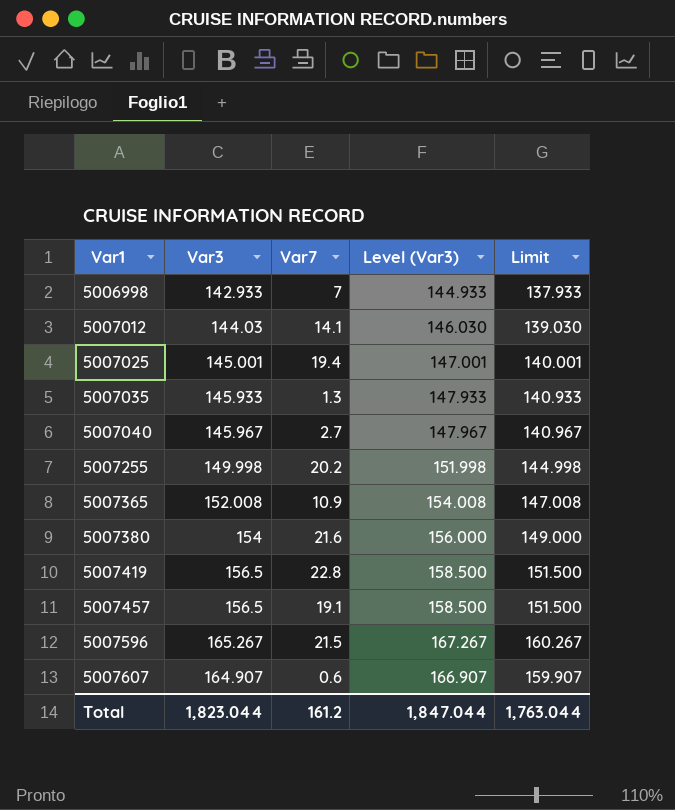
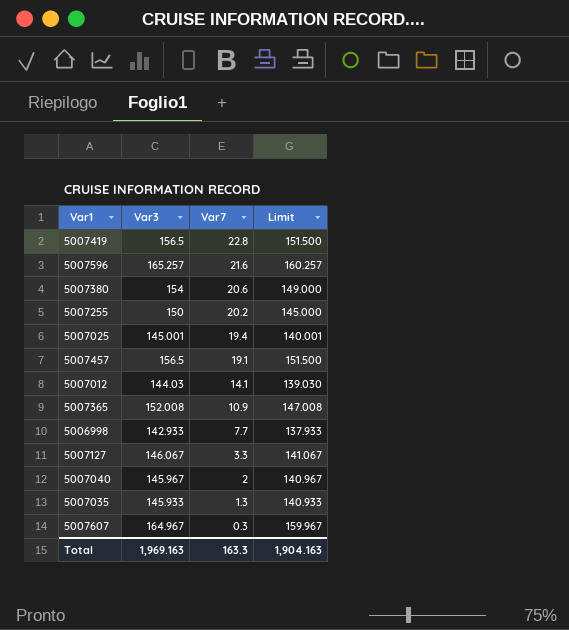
row order: Var1 ascending -> Var7 descending
column Level (Var3) | formula: [Var3] + 2 -> none
5007596 | Var3: 165.267 -> 165.257
5007596 | Var7: 21.5 -> 21.6
5007596 | Limit: 160.267 -> 160.257
5007380 | Var7: 21.6 -> 20.6
5007255 | Var3: 149.998 -> 150
5007255 | Limit: 144.998 -> 145.000
5006998 | Var7: 7 -> 7.7
row 5007127: none -> 146.067 | 3.3 | 141.067
5007040 | Var7: 2.7 -> 2
5007607 | Var3: 164.907 -> 164.967
5007607 | Var7: 0.6 -> 0.3
5007607 | Limit: 159.907 -> 159.967
Total | Var3: 1,823.044 -> 1,969.163
Total | Var7: 161.2 -> 163.3
Total | Limit: 1,763.044 -> 1,904.163

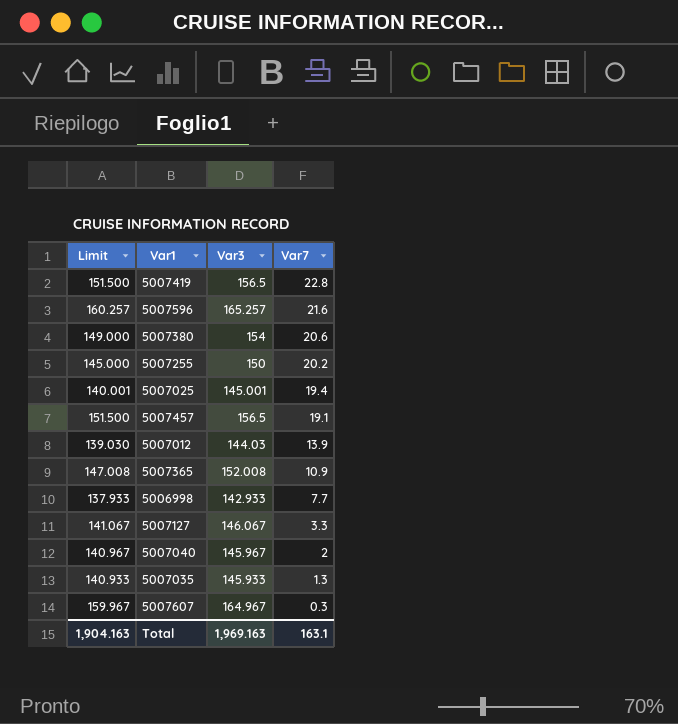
column Limit | position: 4 -> 1
5007012 | Var7: 14.1 -> 13.9
Total | Var7: 163.3 -> 163.1

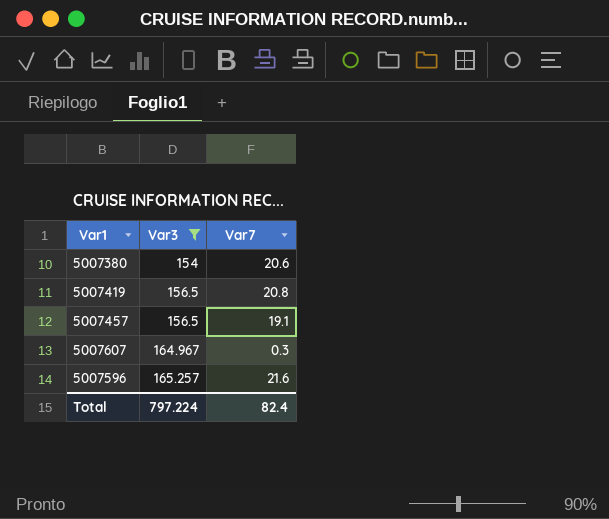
filter: none -> Var3 >= 154
row order: Var7 descending -> Var3 ascending
column Limit | formula: [Var3] - 5 -> none
5007419 | Var7: 22.8 -> 20.8
Total | Var3: 1,969.163 -> 797.224
Total | Var7: 163.1 -> 82.4

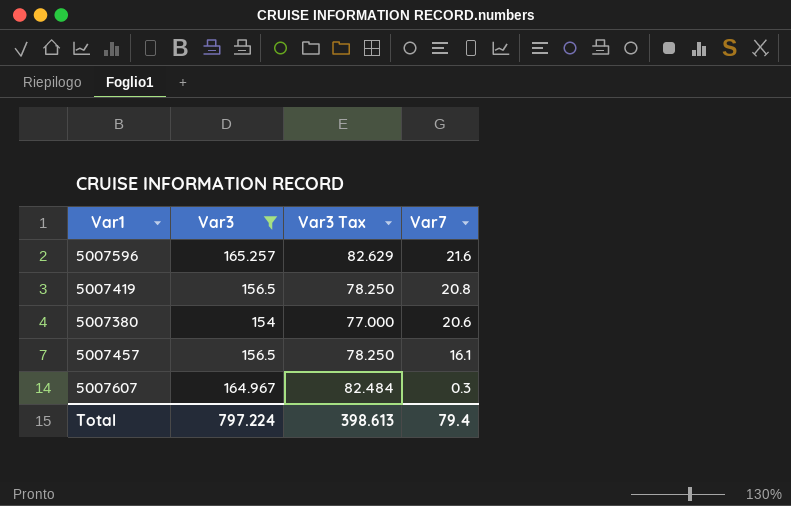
row order: Var3 ascending -> Var7 descending
column Var3 Tax | formula: none -> [Var3] * 0.5
5007457 | Var7: 19.1 -> 16.1
Total | Var7: 82.4 -> 79.4

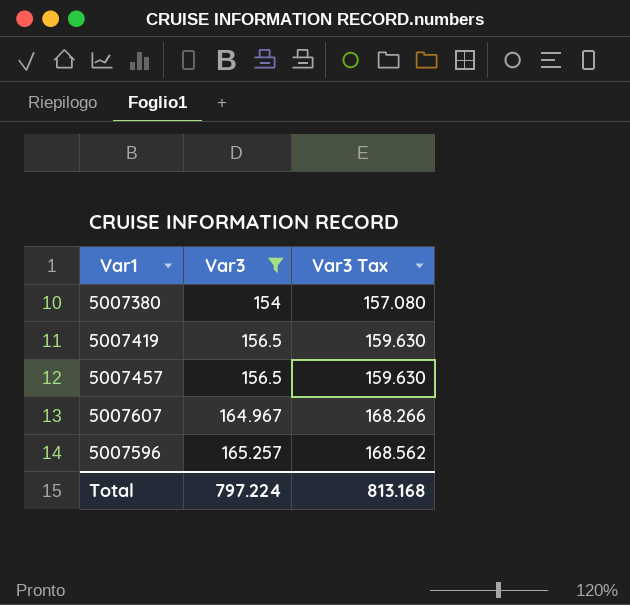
row order: Var7 descending -> Var3 ascending
column Var7 | position: 4 -> none
column Var3 Tax | formula: [Var3] * 0.5 -> [Var3] * 1.02
Total | Var3 Tax: 398.613 -> 813.168

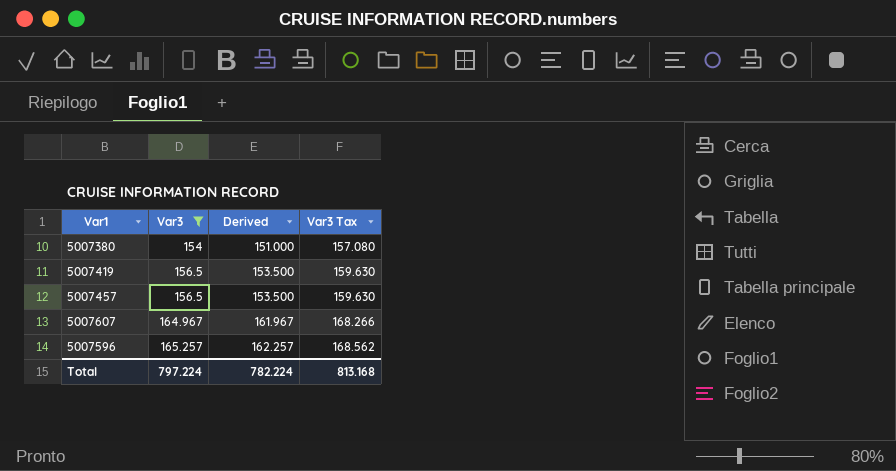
column Derived | formula: none -> [Var3] - 3

